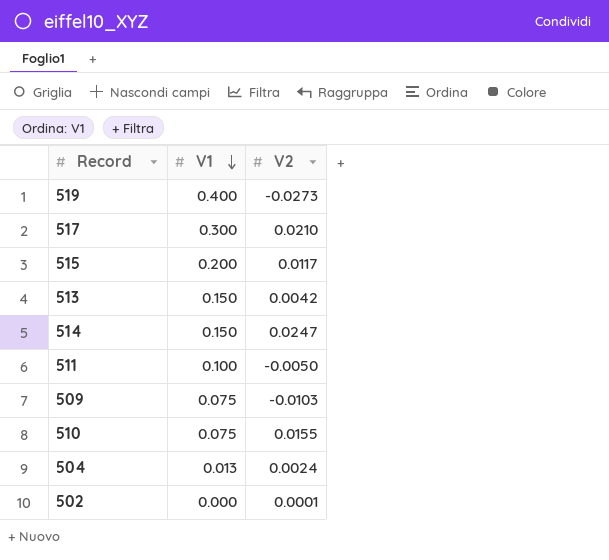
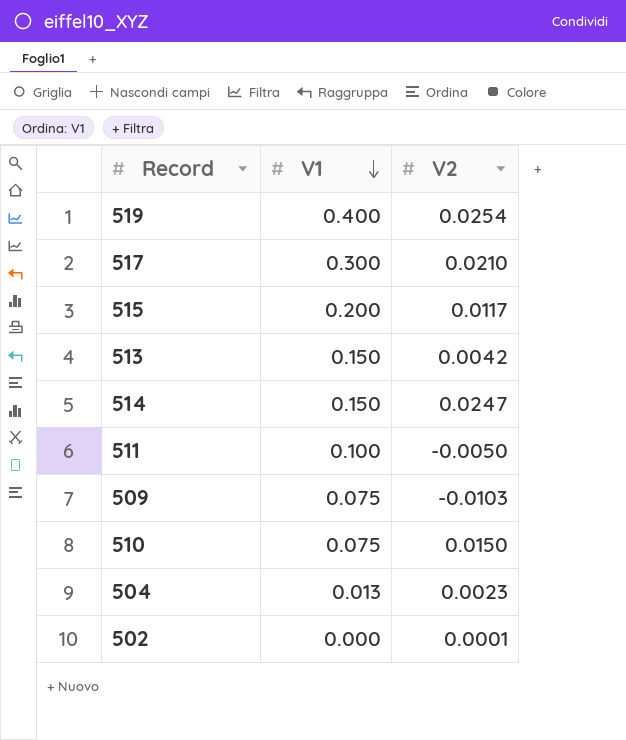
519 | V2: -0.0273 -> 0.0254
510 | V2: 0.0155 -> 0.0150
504 | V2: 0.0024 -> 0.0023

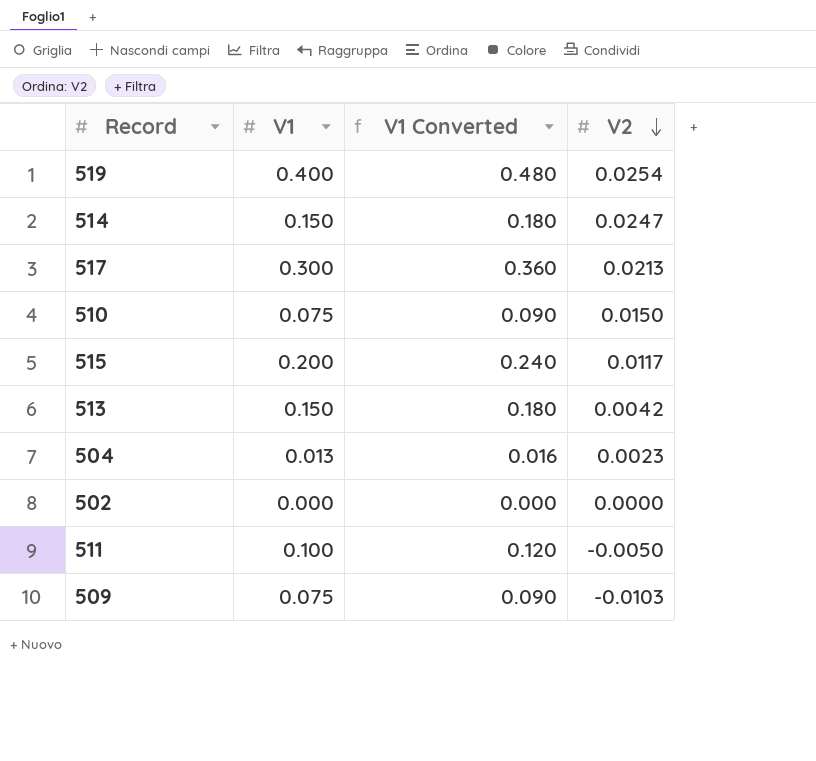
row order: V1 descending -> V2 descending
column V1 Converted | formula: none -> [V1] * 1.2
517 | V2: 0.0210 -> 0.0213
502 | V2: 0.0001 -> 0.0000

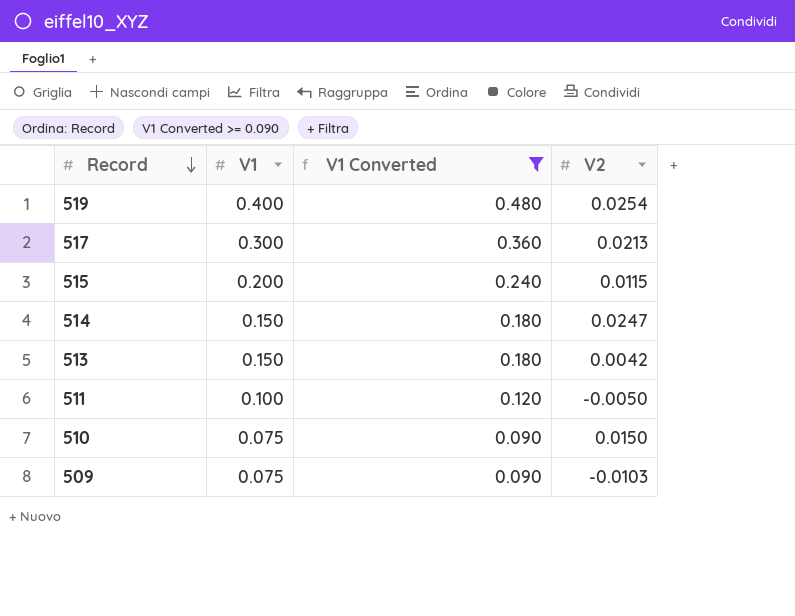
filter: none -> V1 Converted >= 0.090
row order: V2 descending -> Record descending
515 | V2: 0.0117 -> 0.0115

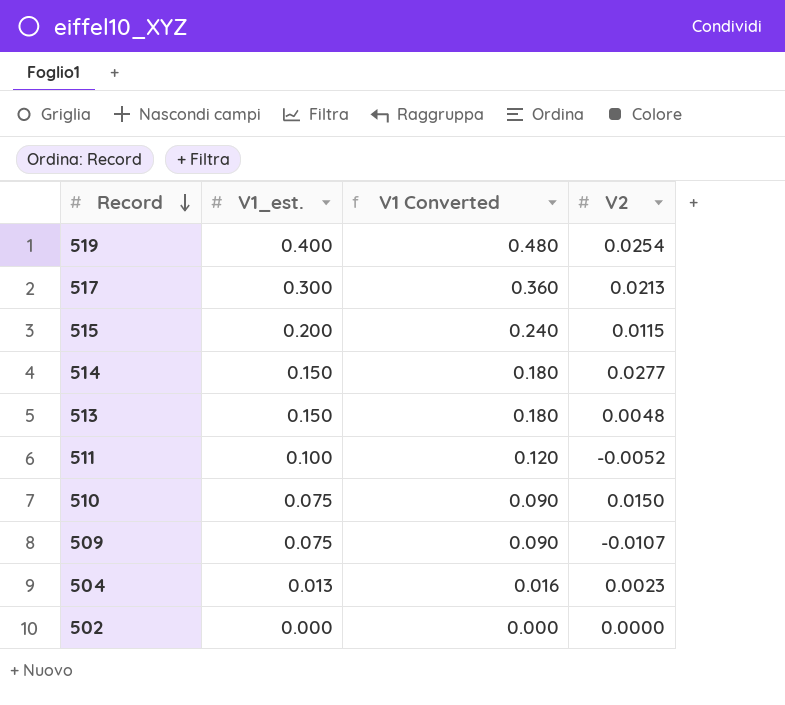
filter: V1 Converted >= 0.090 -> none
column name: V1 -> V1_est.
514 | V2: 0.0247 -> 0.0277
513 | V2: 0.0042 -> 0.0048
511 | V2: -0.0050 -> -0.0052
509 | V2: -0.0103 -> -0.0107

